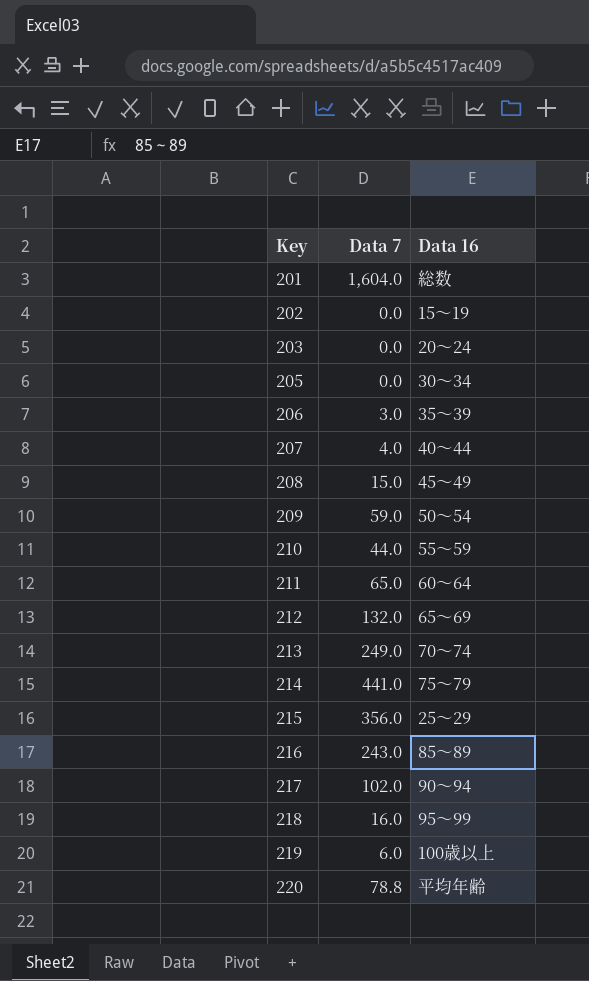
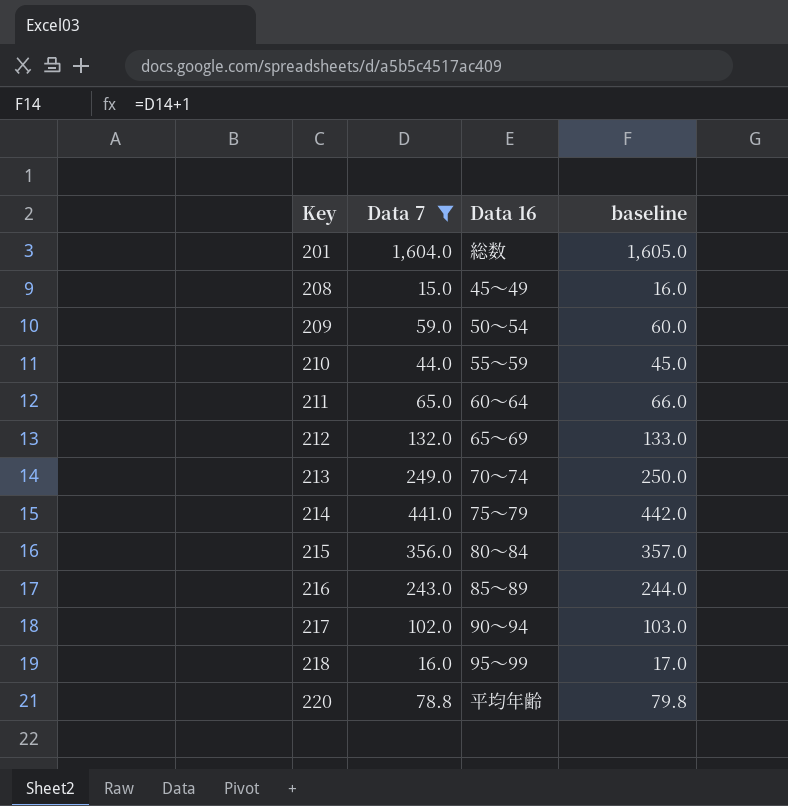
filter: none -> Data 7 >= 15.0
column baseline | formula: none -> [Data 7] + 1
215 | Data 16: 25～29 -> 80～84

